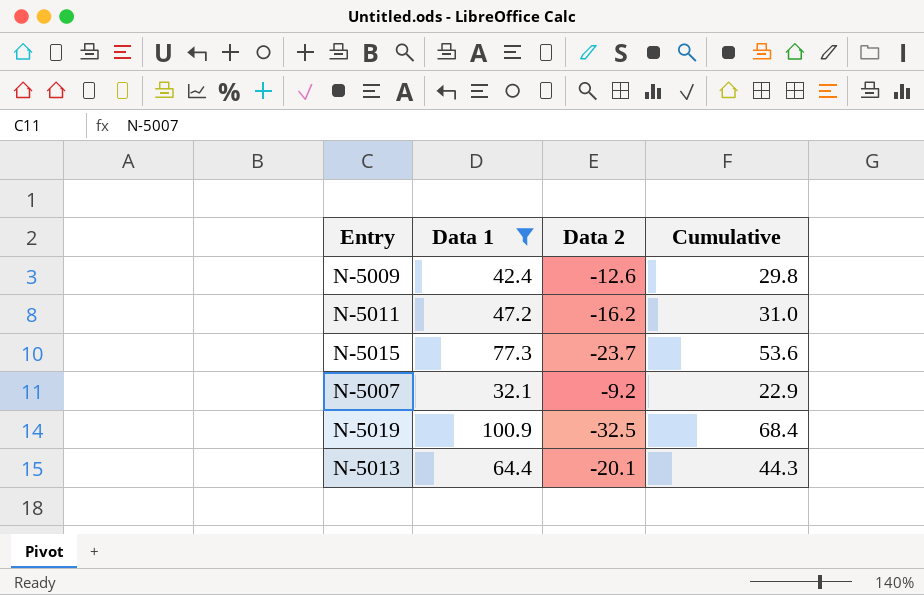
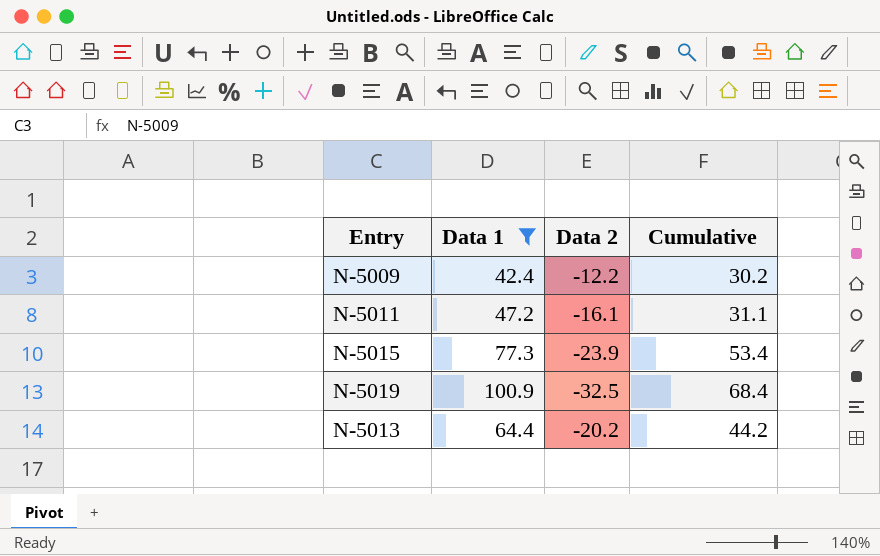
row N-5007: 32.1 | -9.2 | 22.9 -> none
N-5009 | Data 2: -12.6 -> -12.2
N-5009 | Cumulative: 29.8 -> 30.2
N-5011 | Data 2: -16.2 -> -16.1
N-5011 | Cumulative: 31.0 -> 31.1
N-5015 | Data 2: -23.7 -> -23.9
N-5015 | Cumulative: 53.6 -> 53.4
N-5013 | Data 2: -20.1 -> -20.2
N-5013 | Cumulative: 44.3 -> 44.2

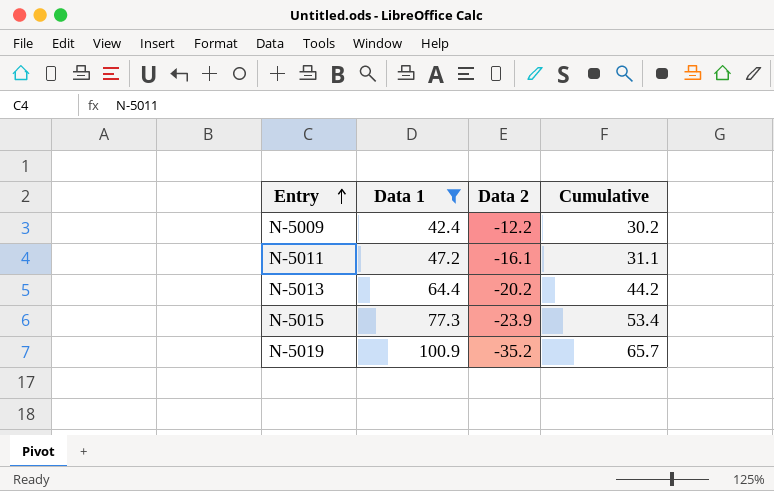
row order: none -> Entry ascending
N-5019 | Data 2: -32.5 -> -35.2
N-5019 | Cumulative: 68.4 -> 65.7

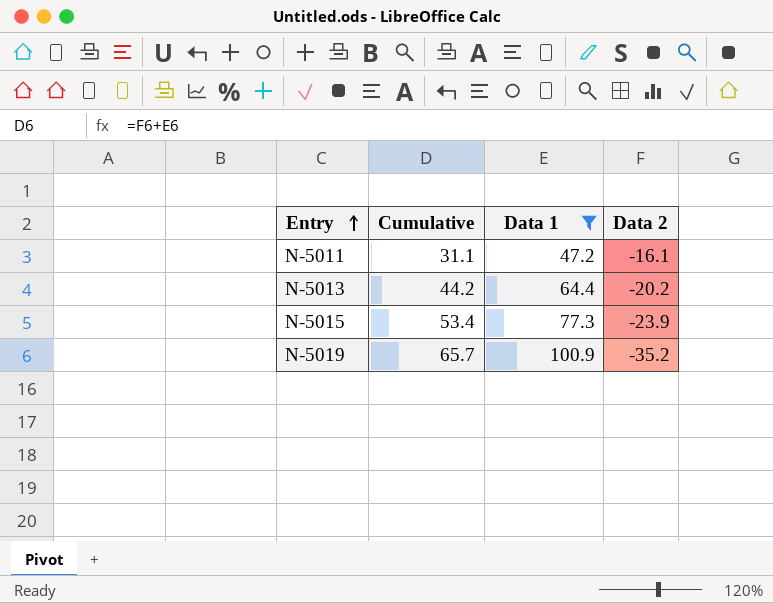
column Cumulative | position: 4 -> 2
row N-5009: 42.4 | -12.2 | 30.2 -> none

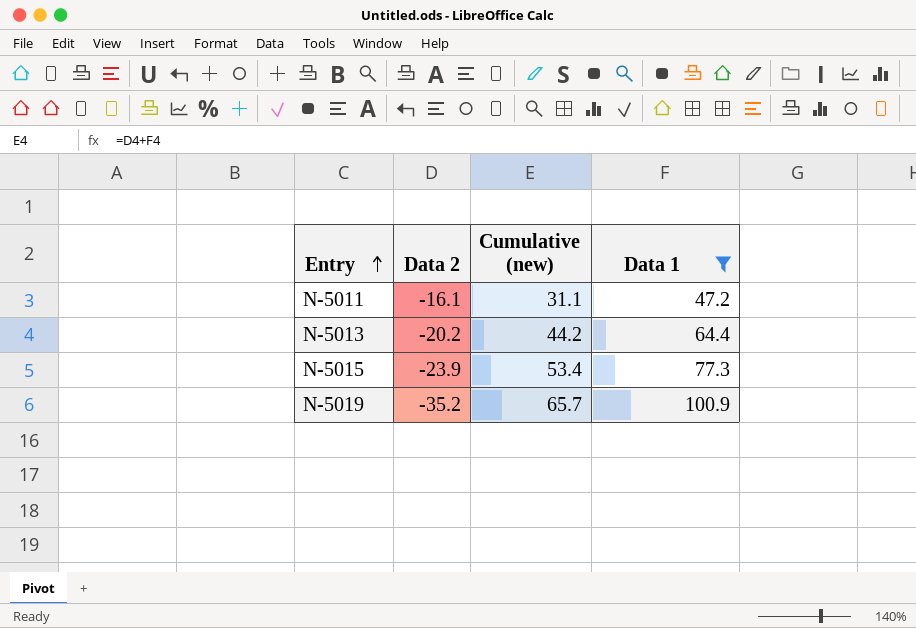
column Data 2 | position: 4 -> 2
column name: Cumulative -> Cumulative (new)

